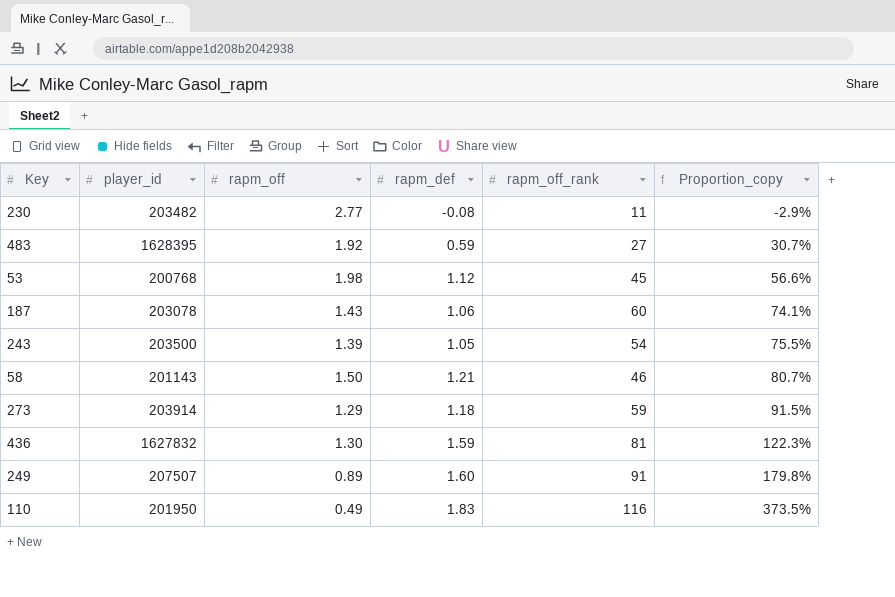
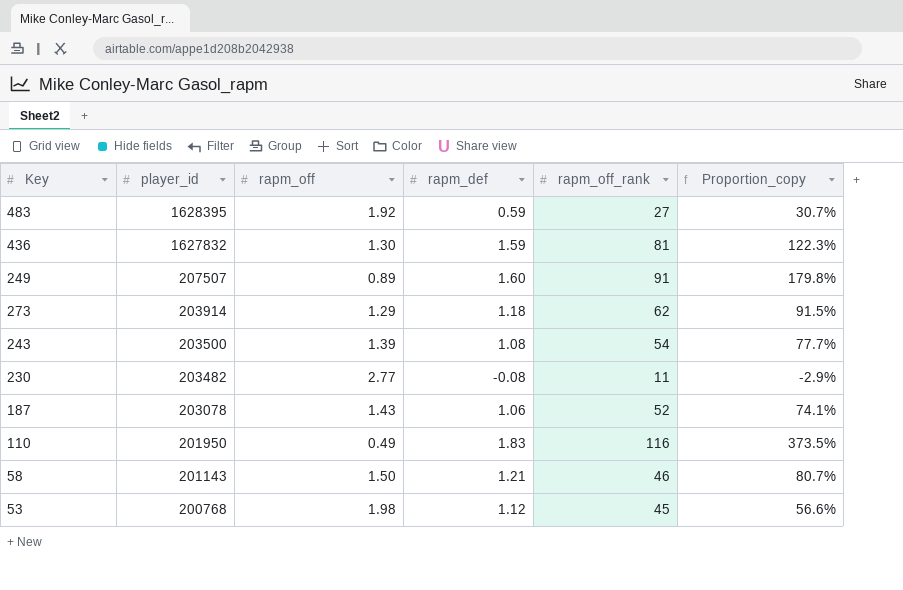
row order: Proportion_copy ascending -> player_id descending
273 | rapm_off_rank: 59 -> 62
243 | rapm_def: 1.05 -> 1.08
243 | Proportion_copy: 75.5% -> 77.7%
187 | rapm_off_rank: 60 -> 52

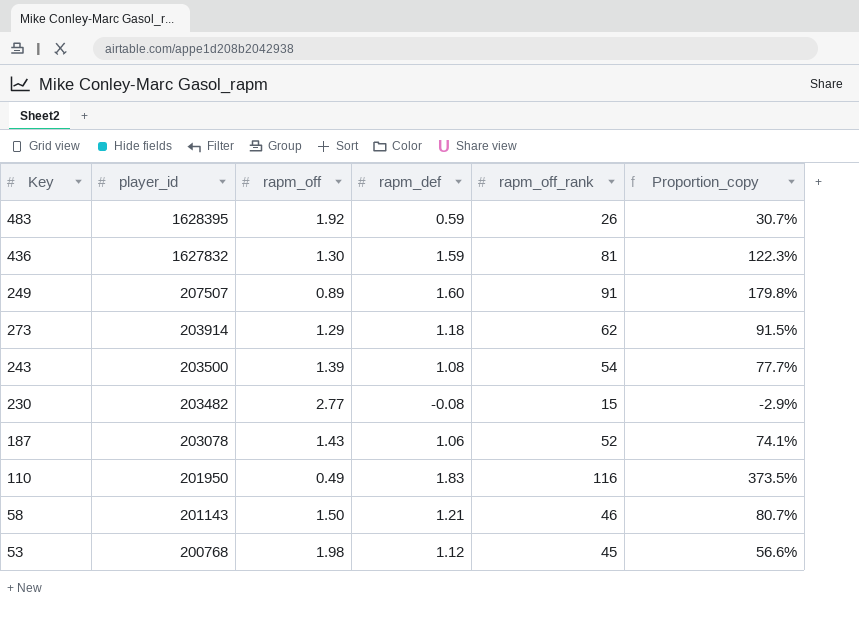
483 | rapm_off_rank: 27 -> 26
230 | rapm_off_rank: 11 -> 15

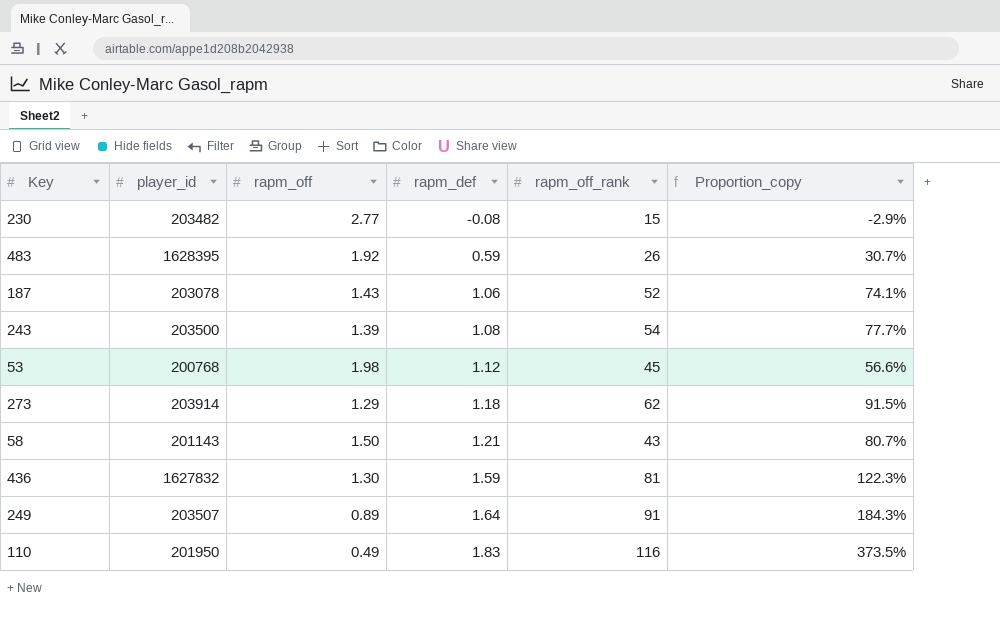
row order: player_id descending -> rapm_def ascending
58 | rapm_off_rank: 46 -> 43
249 | player_id: 207507 -> 203507
249 | rapm_def: 1.60 -> 1.64
249 | Proportion_copy: 179.8% -> 184.3%

